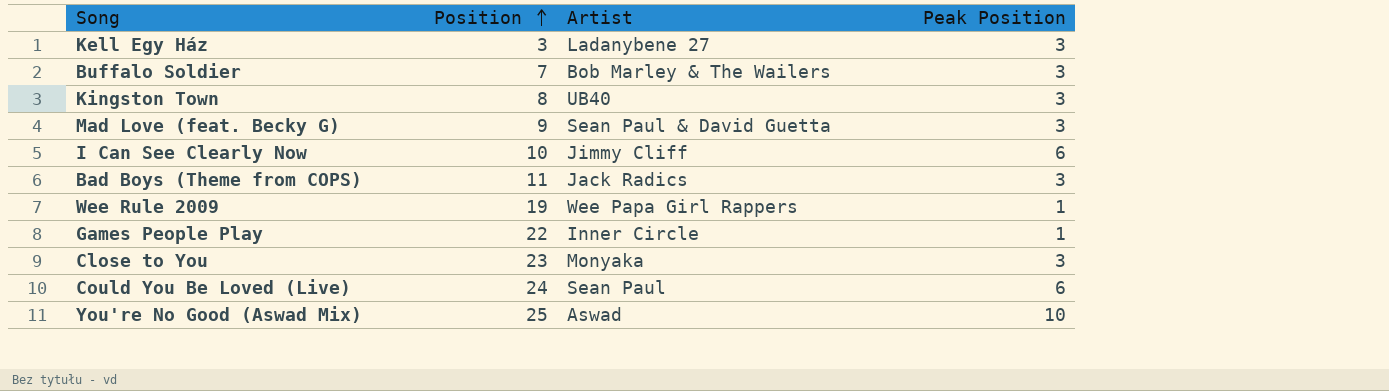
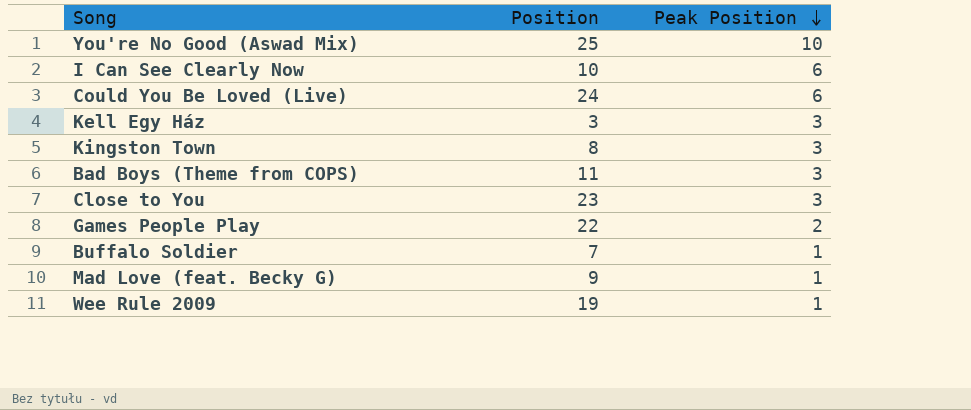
row order: Position ascending -> Peak Position descending
column Artist | position: 3 -> none
Games People Play | Peak Position: 1 -> 2
Buffalo Soldier | Peak Position: 3 -> 1
Mad Love (feat. Becky G) | Peak Position: 3 -> 1

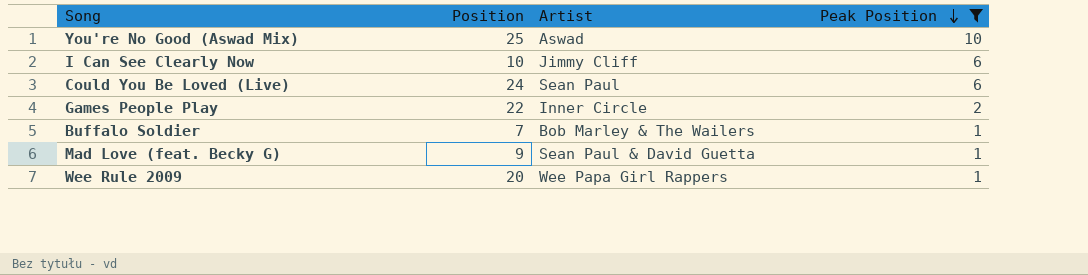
filter: none -> Peak Position != 3
column Artist | position: none -> 3
Wee Rule 2009 | Position: 19 -> 20

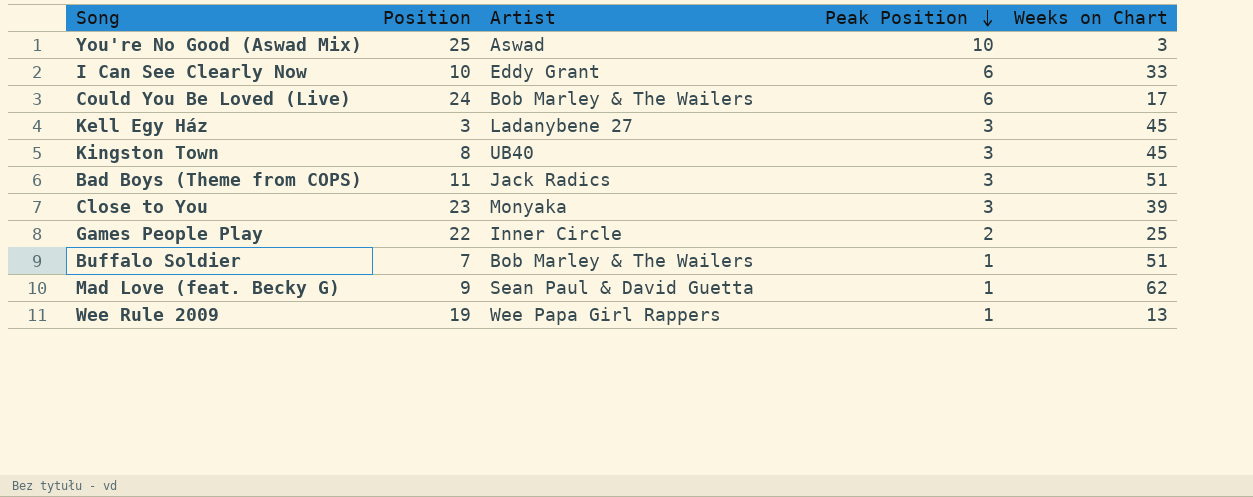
filter: Peak Position != 3 -> none
column Weeks on Chart | position: none -> 5
I Can See Clearly Now | Artist: Jimmy Cliff -> Eddy Grant
Could You Be Loved (Live) | Artist: Sean Paul -> Bob Marley & The Wailers
Wee Rule 2009 | Position: 20 -> 19

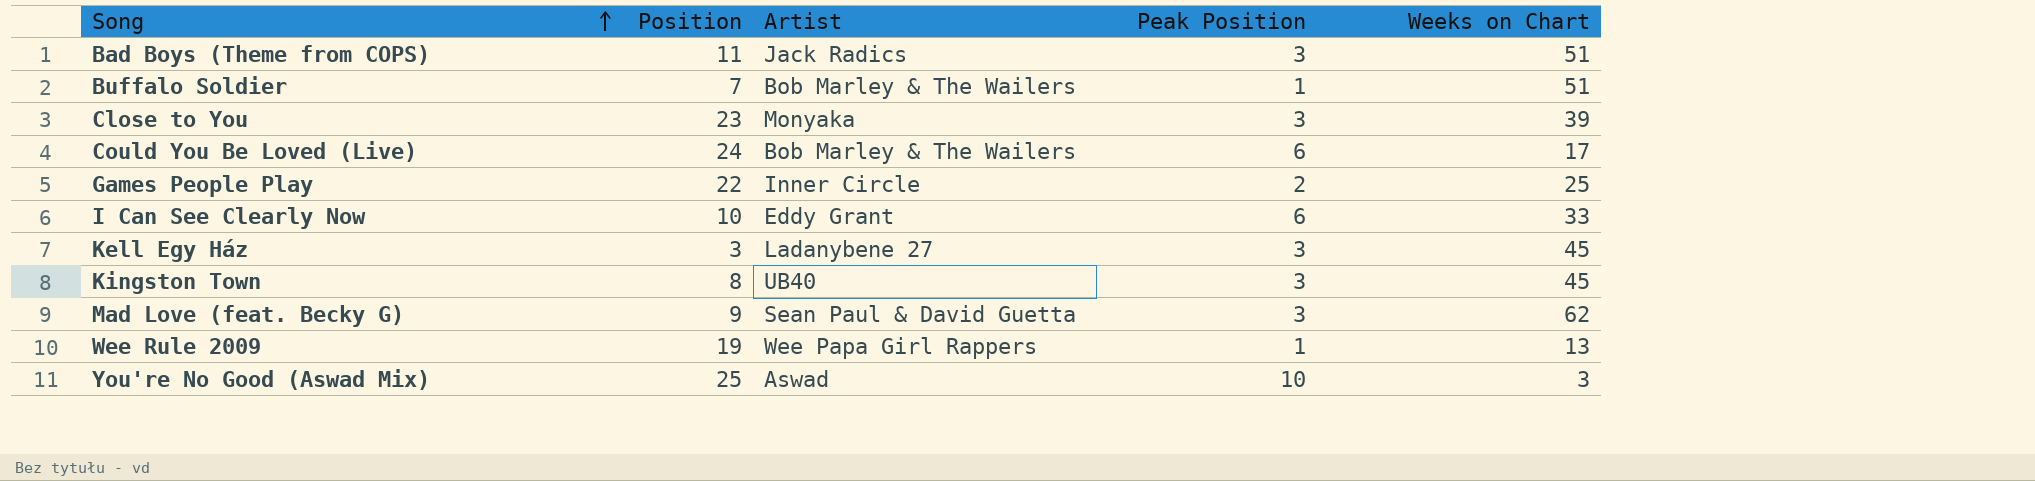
row order: Peak Position descending -> Song ascending
Mad Love (feat. Becky G) | Peak Position: 1 -> 3

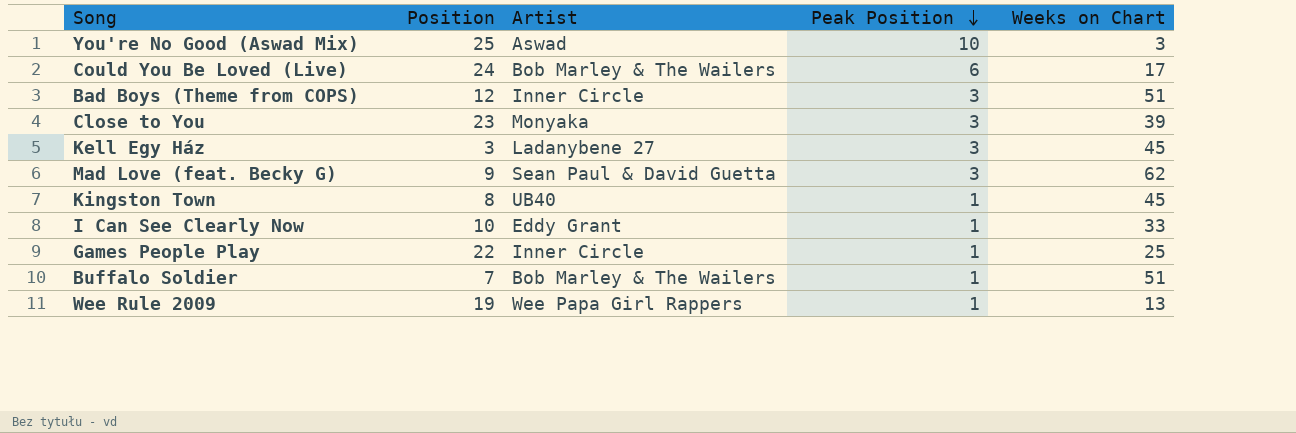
row order: Song ascending -> Peak Position descending
Bad Boys (Theme from COPS) | Position: 11 -> 12
Bad Boys (Theme from COPS) | Artist: Jack Radics -> Inner Circle
Kingston Town | Peak Position: 3 -> 1
I Can See Clearly Now | Peak Position: 6 -> 1
Games People Play | Peak Position: 2 -> 1

